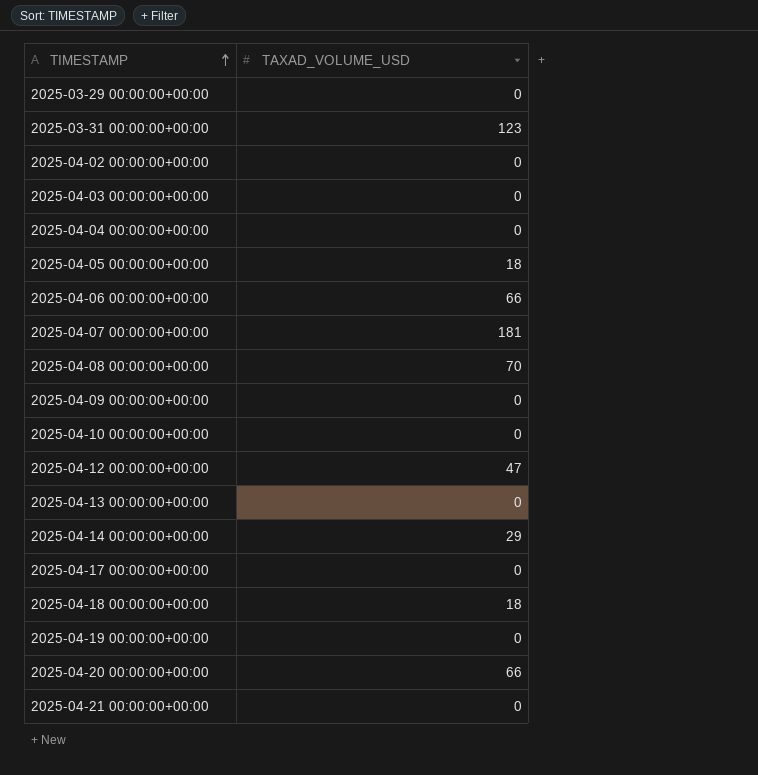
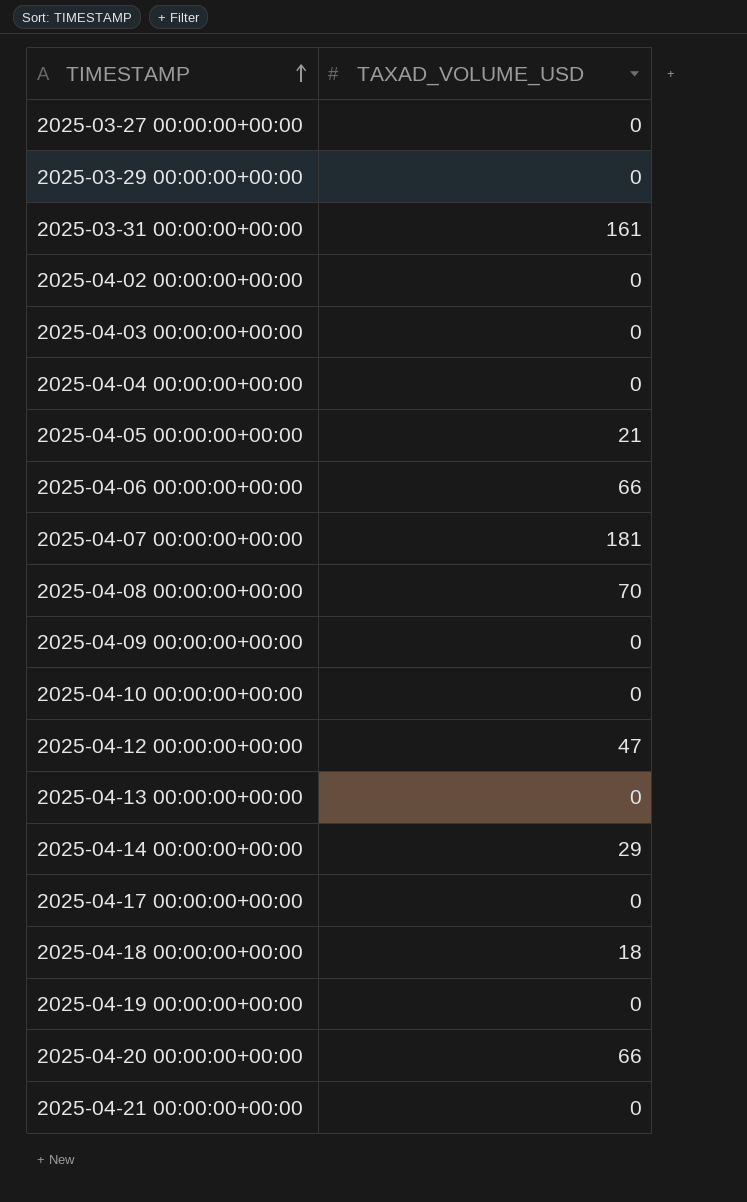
row 2025-03-27 00:00:00+00:00: none -> 0
2025-03-31 00:00:00+00:00 | TAXAD_VOLUME_USD: 123 -> 161
2025-04-05 00:00:00+00:00 | TAXAD_VOLUME_USD: 18 -> 21

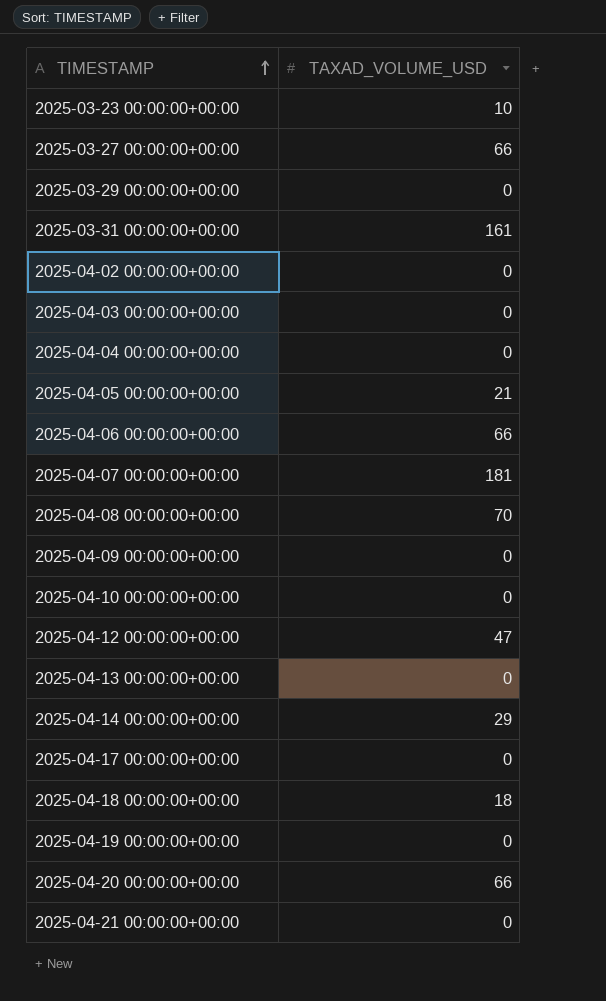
row 2025-03-23 00:00:00+00:00: none -> 10
2025-03-27 00:00:00+00:00 | TAXAD_VOLUME_USD: 0 -> 66

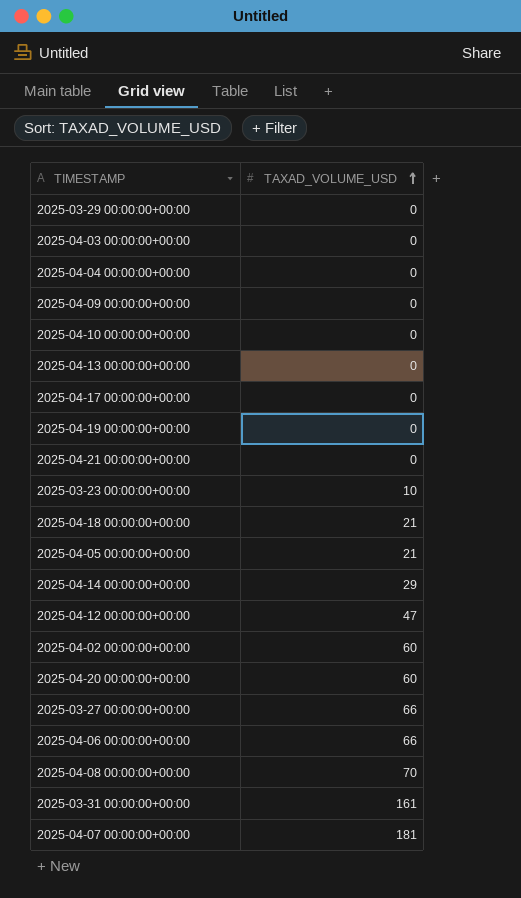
row order: TIMESTAMP ascending -> TAXAD_VOLUME_USD ascending
2025-04-18 00:00:00+00:00 | TAXAD_VOLUME_USD: 18 -> 21
2025-04-02 00:00:00+00:00 | TAXAD_VOLUME_USD: 0 -> 60
2025-04-20 00:00:00+00:00 | TAXAD_VOLUME_USD: 66 -> 60

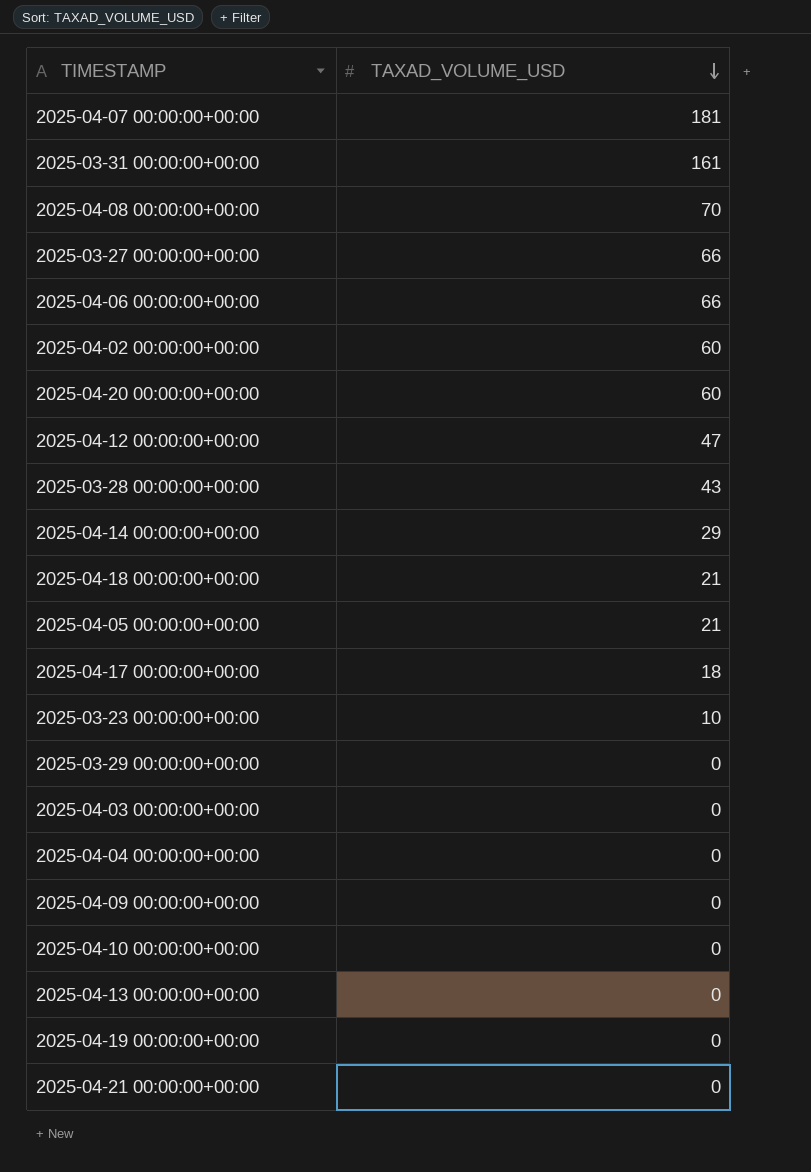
row order: TAXAD_VOLUME_USD ascending -> TAXAD_VOLUME_USD descending
row 2025-03-28 00:00:00+00:00: none -> 43
2025-04-17 00:00:00+00:00 | TAXAD_VOLUME_USD: 0 -> 18

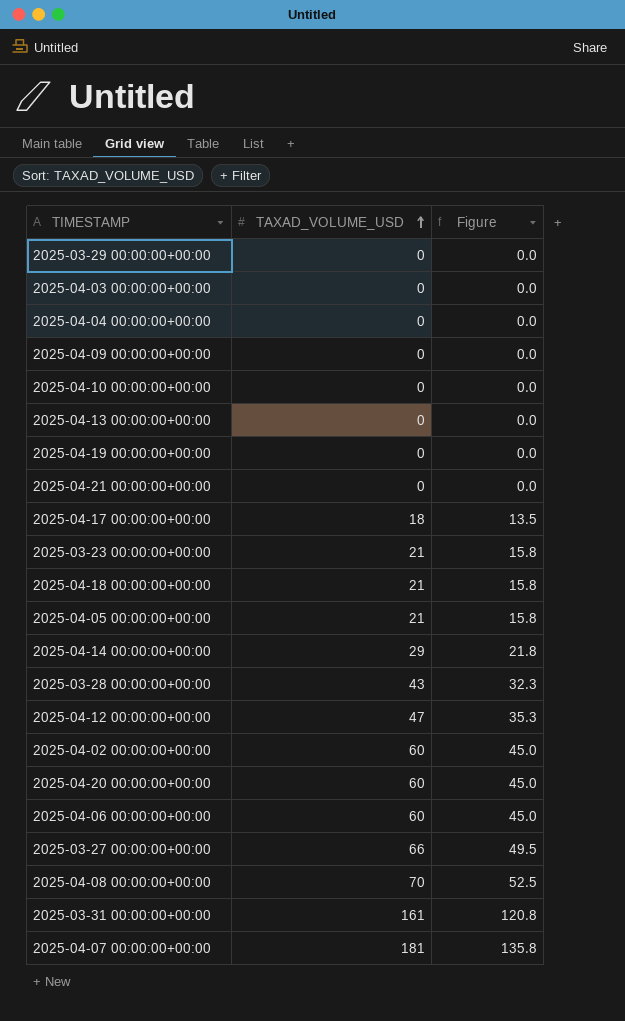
row order: TAXAD_VOLUME_USD descending -> TAXAD_VOLUME_USD ascending
column Figure | formula: none -> [TAXAD_VOLUME_USD] * 0.75
2025-03-23 00:00:00+00:00 | TAXAD_VOLUME_USD: 10 -> 21
2025-04-06 00:00:00+00:00 | TAXAD_VOLUME_USD: 66 -> 60

